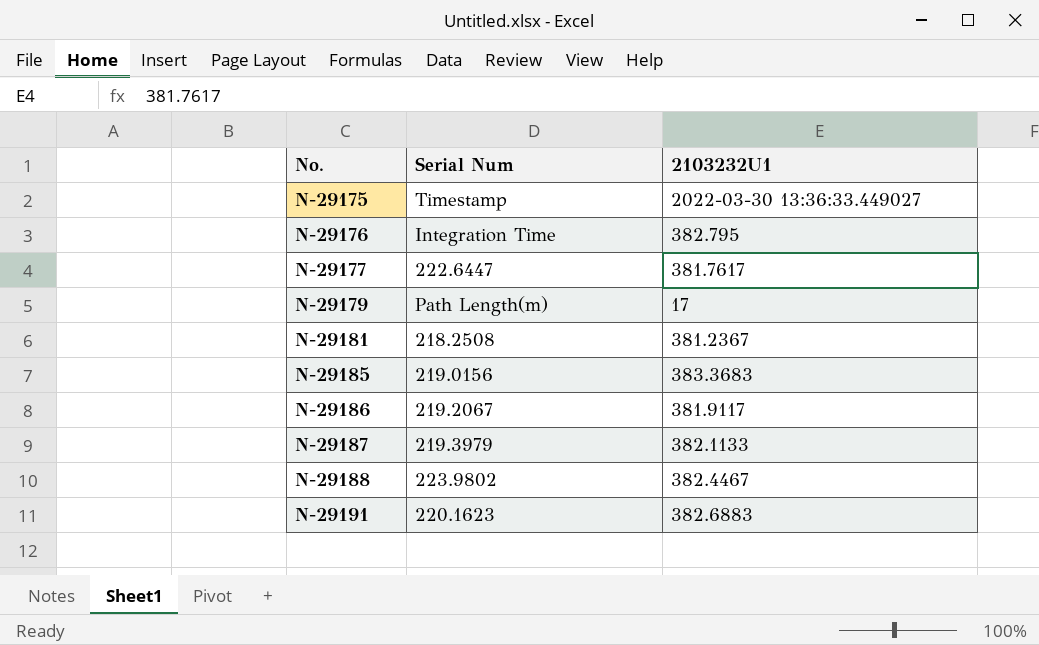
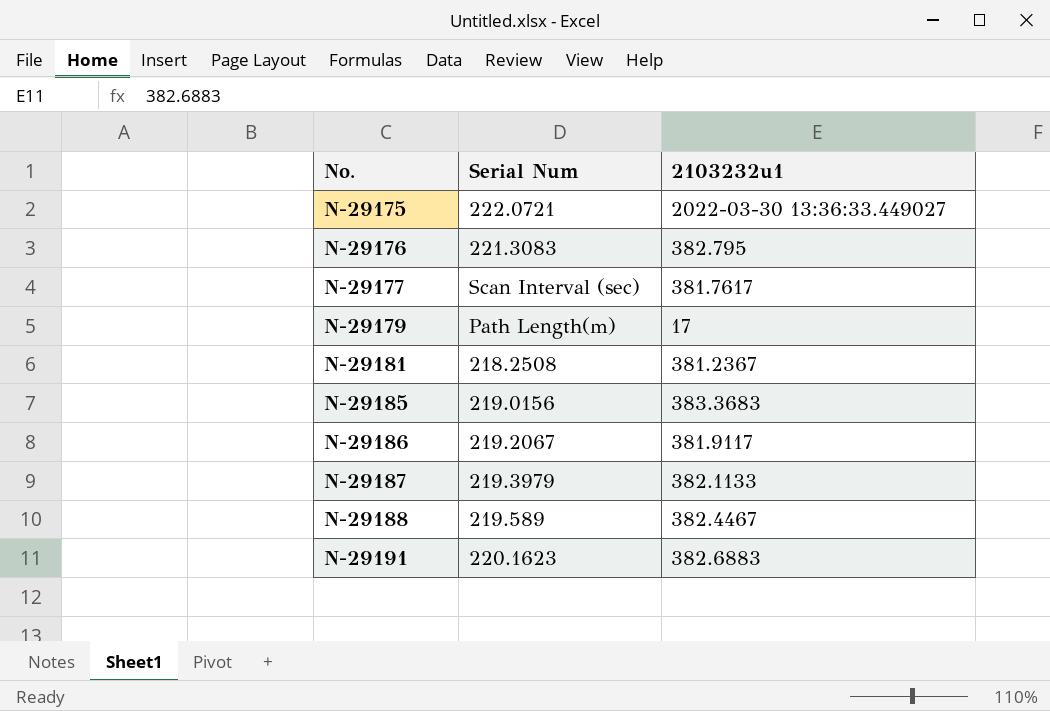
column name: 2103232U1 -> 2103232u1
N-29175 | Serial Num: Timestamp -> 222.0721
N-29176 | Serial Num: Integration Time -> 221.3083
N-29177 | Serial Num: 222.6447 -> Scan Interval (sec)
N-29188 | Serial Num: 223.9802 -> 219.589

